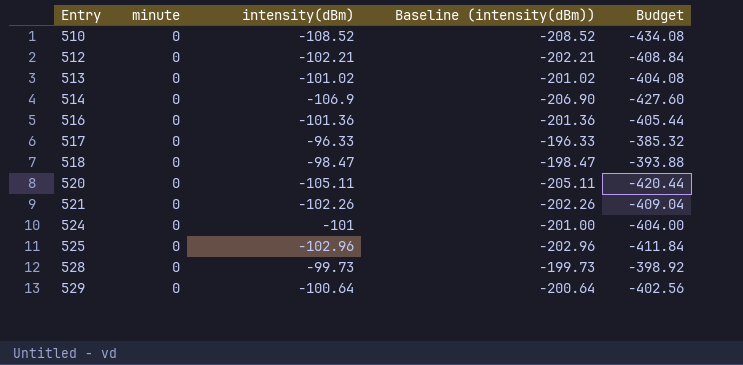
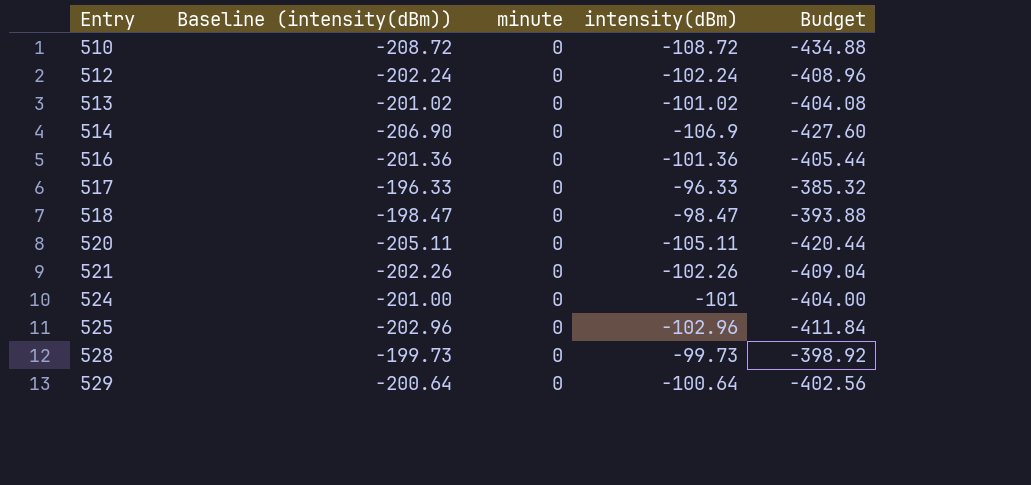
column Baseline (intensity(dBm)) | position: 4 -> 2
510 | Baseline (intensity(dBm)): -208.52 -> -208.72
510 | intensity(dBm): -108.52 -> -108.72
510 | Budget: -434.08 -> -434.88
512 | Baseline (intensity(dBm)): -202.21 -> -202.24
512 | intensity(dBm): -102.21 -> -102.24
512 | Budget: -408.84 -> -408.96

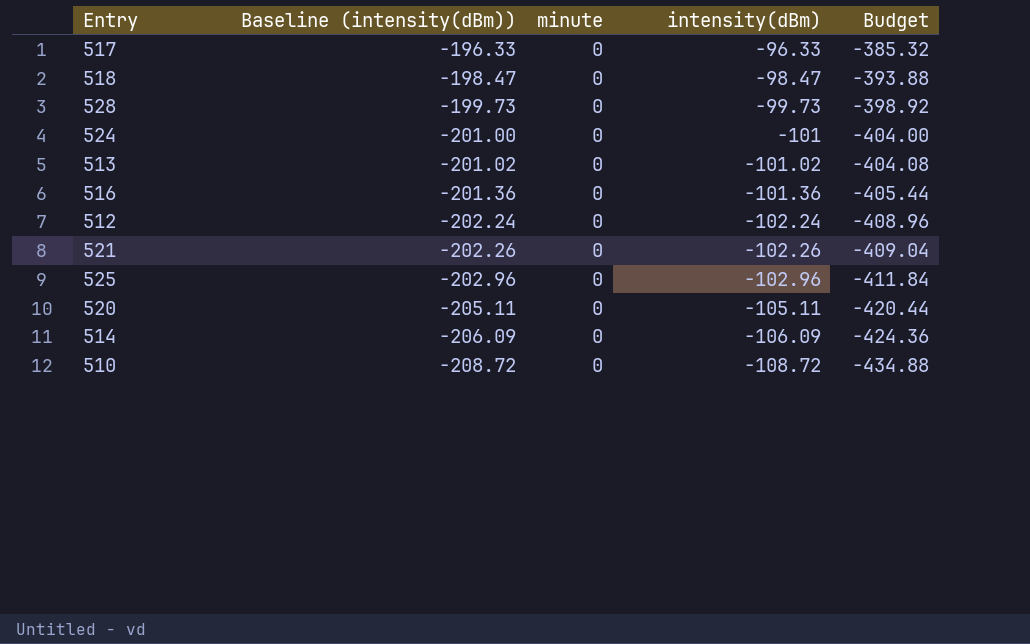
row order: Entry ascending -> Baseline (intensity(dBm)) descending
row 529: -200.64 | 0 | -100.64 | -402.56 -> none
514 | Baseline (intensity(dBm)): -206.90 -> -206.09
514 | intensity(dBm): -106.9 -> -106.09
514 | Budget: -427.60 -> -424.36

